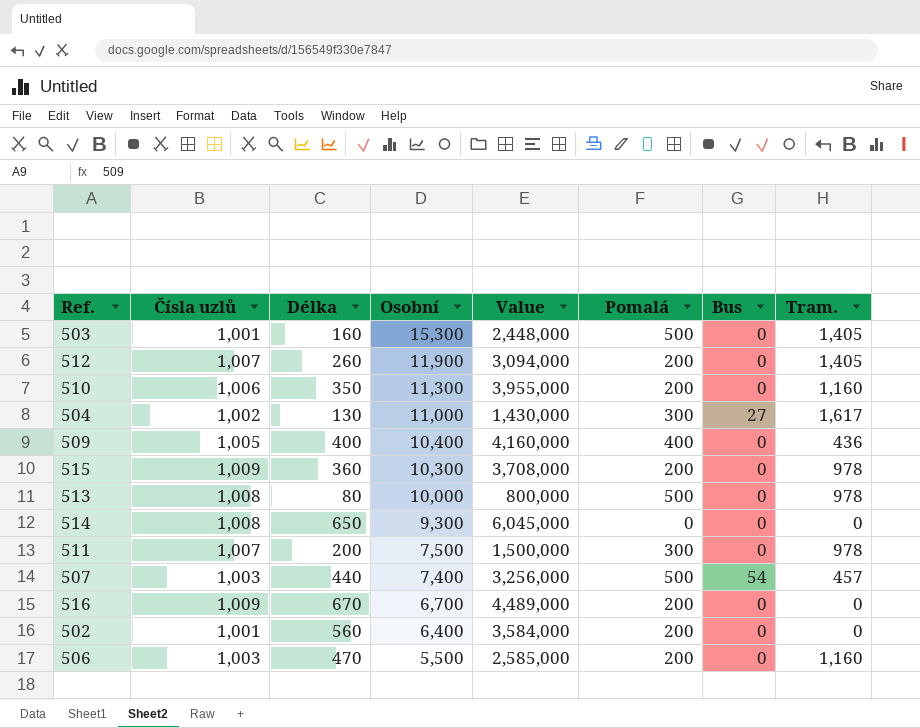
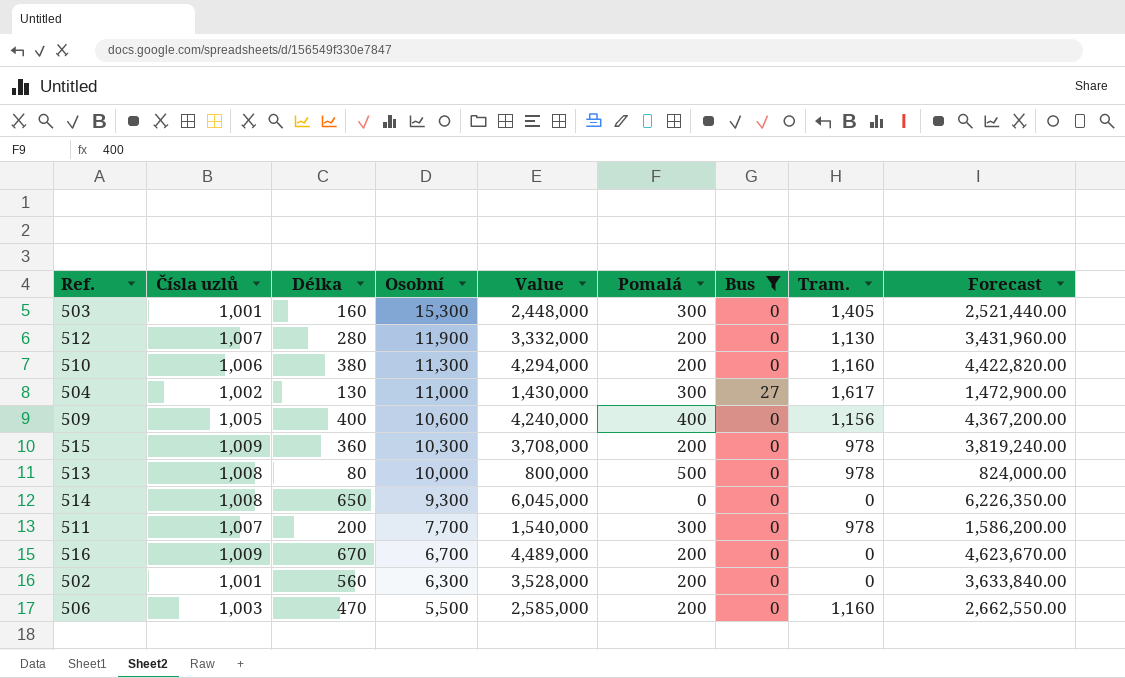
filter: none -> Bus != 54
column Forecast | formula: none -> [Value] * 1.03
503 | Pomalá: 500 -> 300
512 | Délka: 260 -> 280
512 | Value: 3,094,000 -> 3,332,000
512 | Tram.: 1,405 -> 1,130
510 | Délka: 350 -> 380
510 | Value: 3,955,000 -> 4,294,000
509 | Osobní: 10,400 -> 10,600
509 | Value: 4,160,000 -> 4,240,000
509 | Tram.: 436 -> 1,156
511 | Osobní: 7,500 -> 7,700
511 | Value: 1,500,000 -> 1,540,000
502 | Osobní: 6,400 -> 6,300
502 | Value: 3,584,000 -> 3,528,000

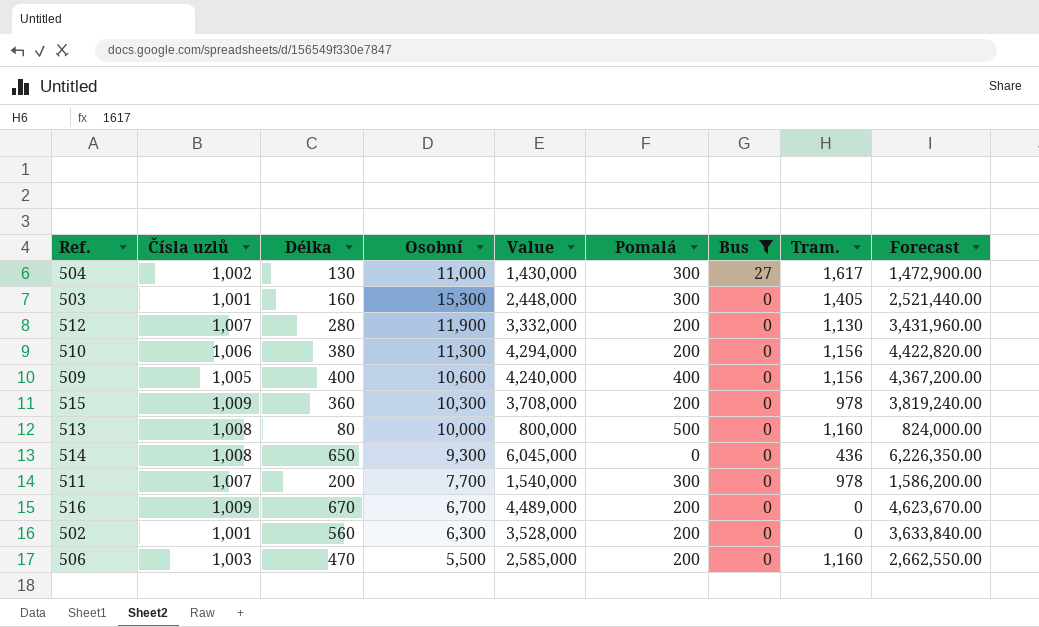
row order: Osobní descending -> Bus descending
510 | Tram.: 1,160 -> 1,156
513 | Tram.: 978 -> 1,160
514 | Tram.: 0 -> 436

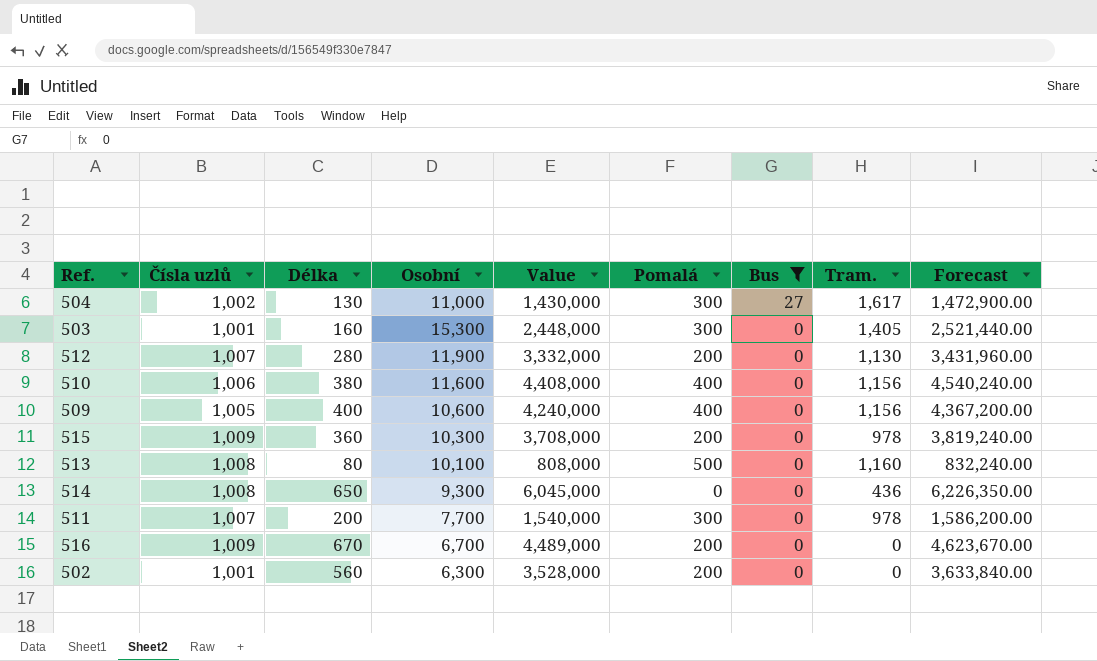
row 506: 1,003 | 470 | 5,500 | 2,585,000 | 200 | 0 | 1,160 | 2,662,550.00 -> none
510 | Osobní: 11,300 -> 11,600
510 | Value: 4,294,000 -> 4,408,000
510 | Pomalá: 200 -> 400
510 | Forecast: 4,422,820.00 -> 4,540,240.00
513 | Osobní: 10,000 -> 10,100
513 | Value: 800,000 -> 808,000
513 | Forecast: 824,000.00 -> 832,240.00

